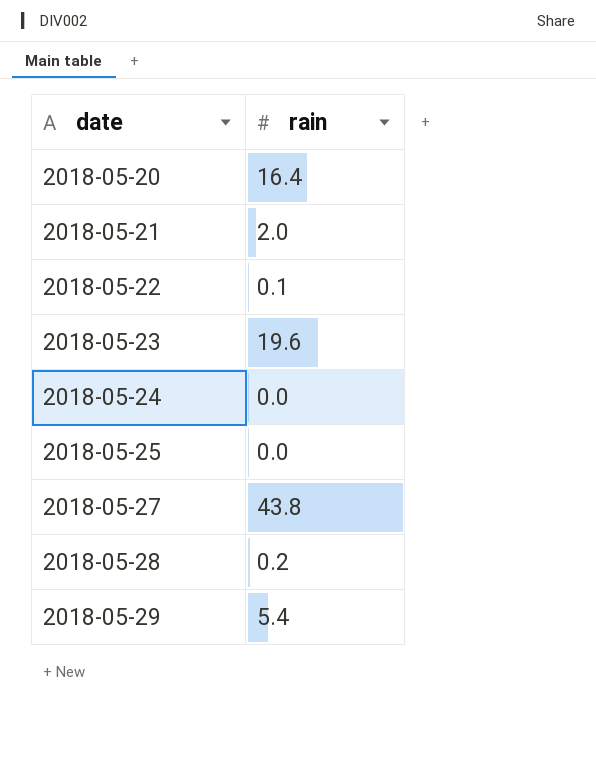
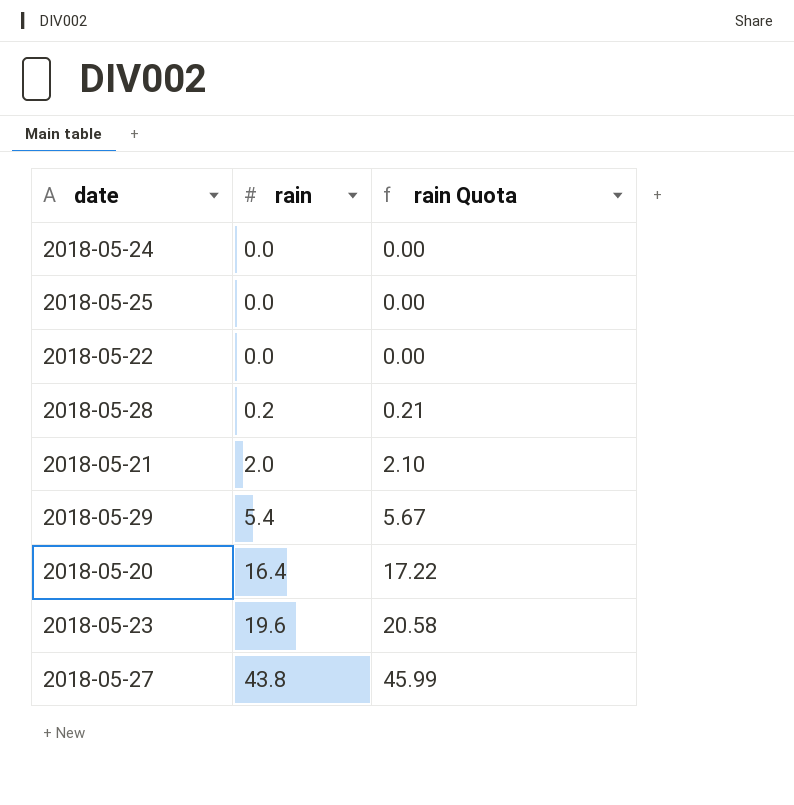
row order: date ascending -> rain ascending
column rain Quota | formula: none -> [rain] * 1.05
2018-05-22 | rain: 0.1 -> 0.0

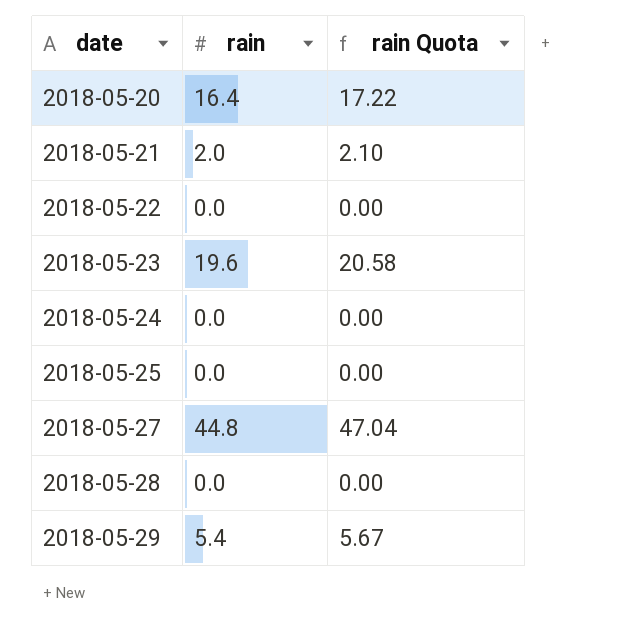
row order: rain ascending -> date ascending
2018-05-27 | rain: 43.8 -> 44.8
2018-05-27 | rain Quota: 45.99 -> 47.04
2018-05-28 | rain: 0.2 -> 0.0
2018-05-28 | rain Quota: 0.21 -> 0.00

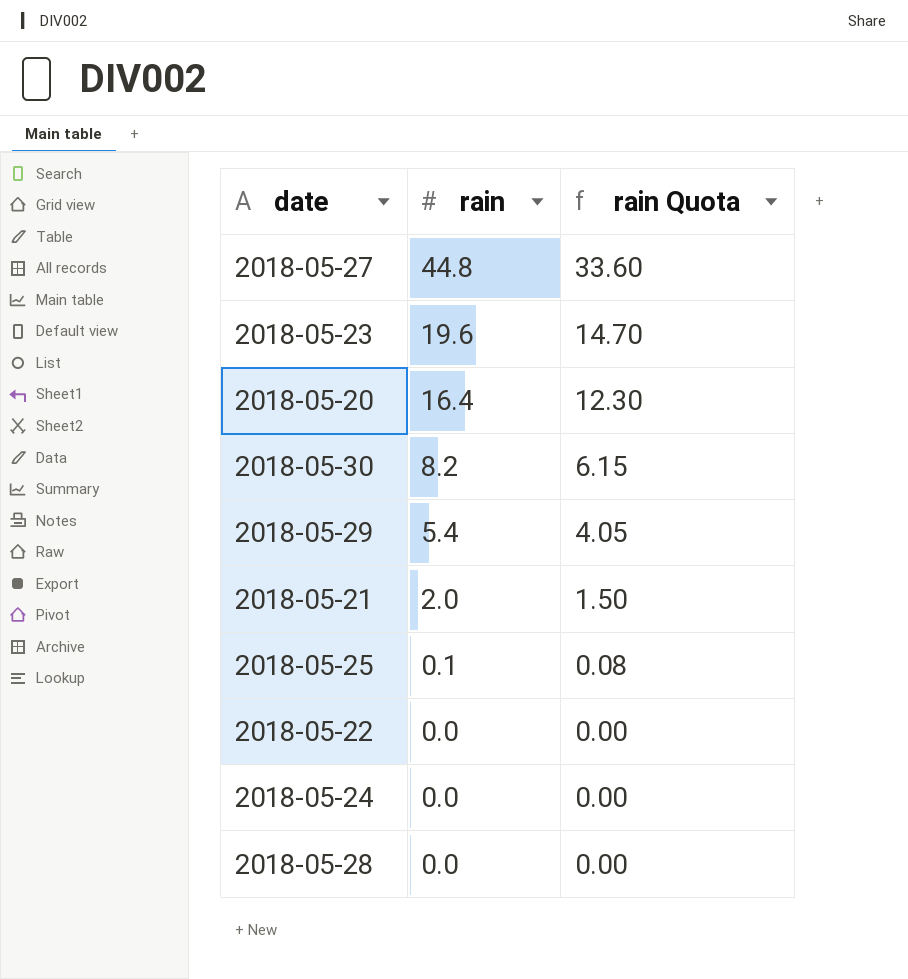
row order: date ascending -> rain descending
column rain Quota | formula: [rain] * 1.05 -> [rain] * 0.75
row 2018-05-30: none -> 8.2 | 6.15
2018-05-25 | rain: 0.0 -> 0.1

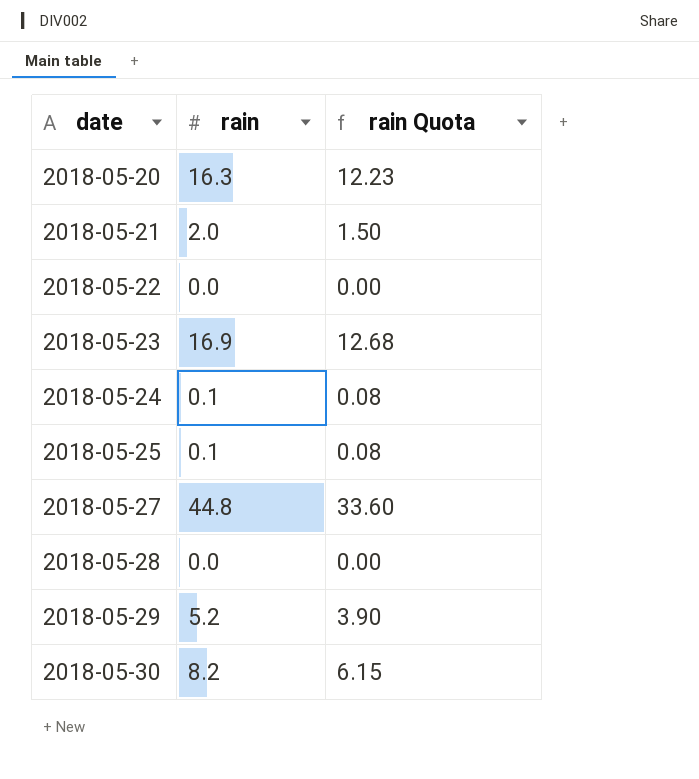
row order: rain descending -> date ascending
2018-05-20 | rain: 16.4 -> 16.3
2018-05-20 | rain Quota: 12.30 -> 12.23
2018-05-23 | rain: 19.6 -> 16.9
2018-05-23 | rain Quota: 14.70 -> 12.68
2018-05-24 | rain: 0.0 -> 0.1
2018-05-24 | rain Quota: 0.00 -> 0.08
2018-05-29 | rain: 5.4 -> 5.2
2018-05-29 | rain Quota: 4.05 -> 3.90

